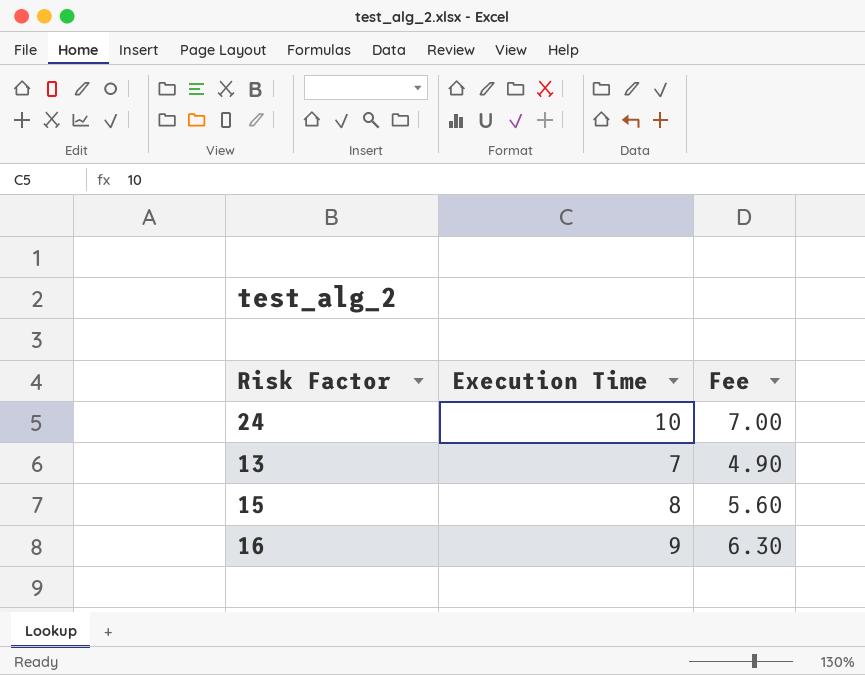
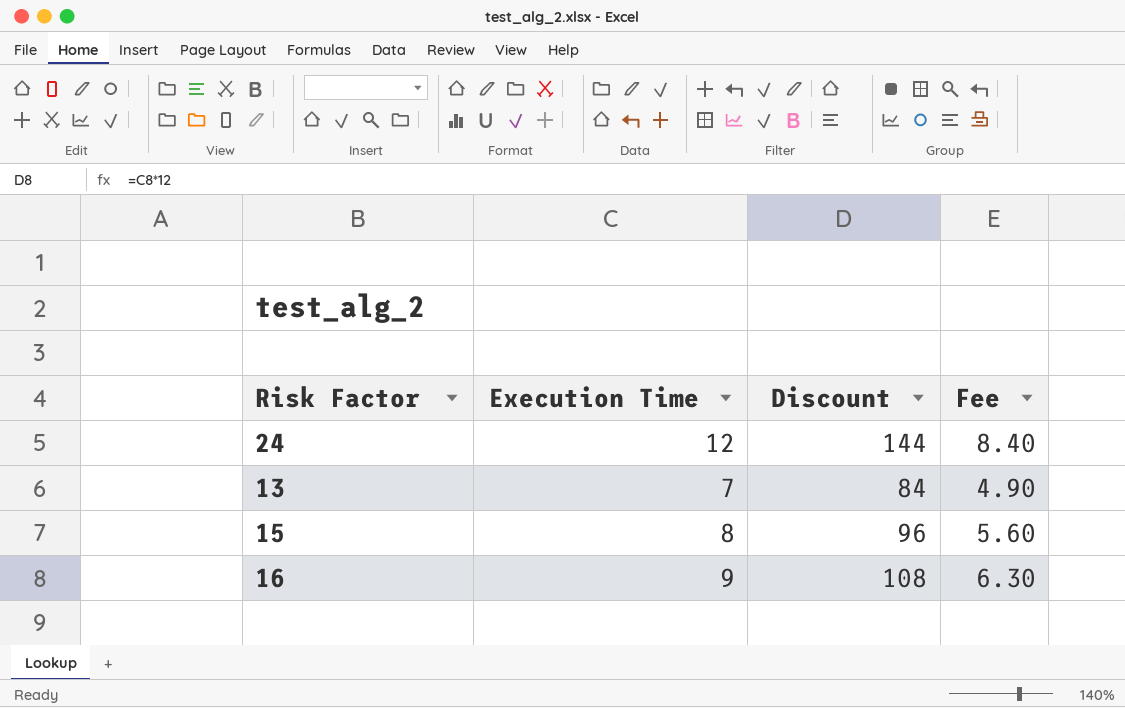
column Discount | formula: none -> [Execution Time] * 12
24 | Execution Time: 10 -> 12
24 | Fee: 7.00 -> 8.40

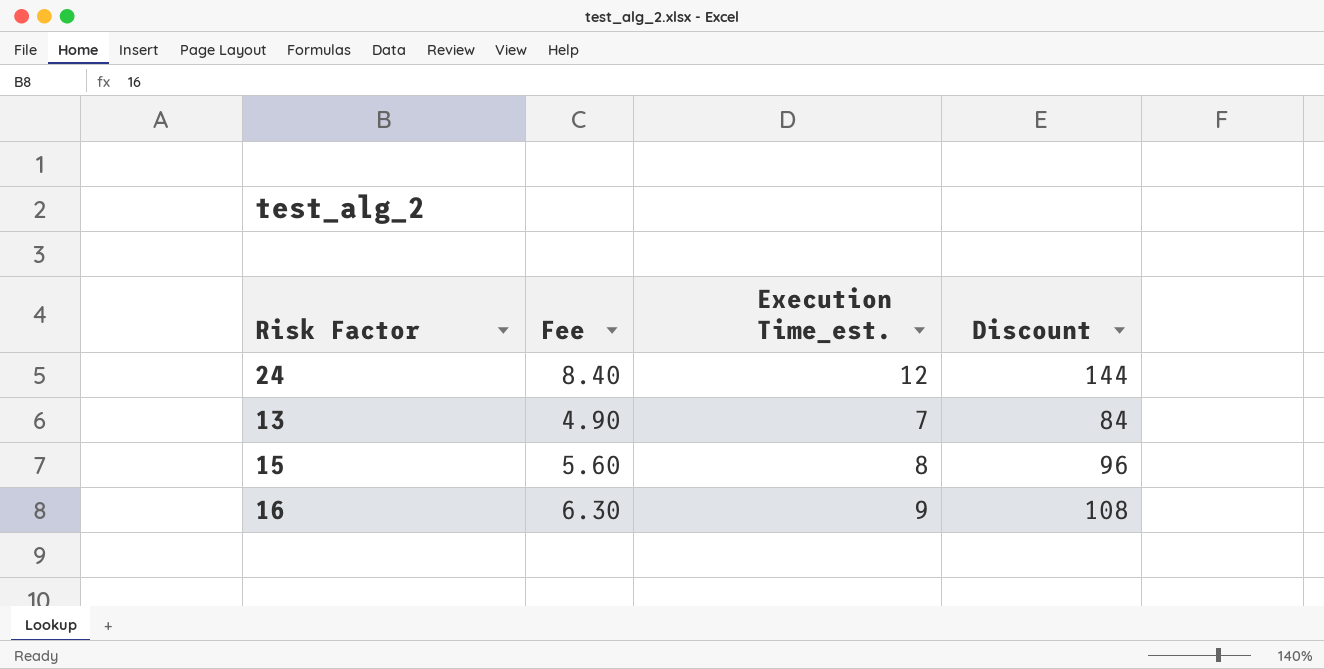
column Fee | position: 4 -> 2
column name: Execution Time -> Execution Time_est.

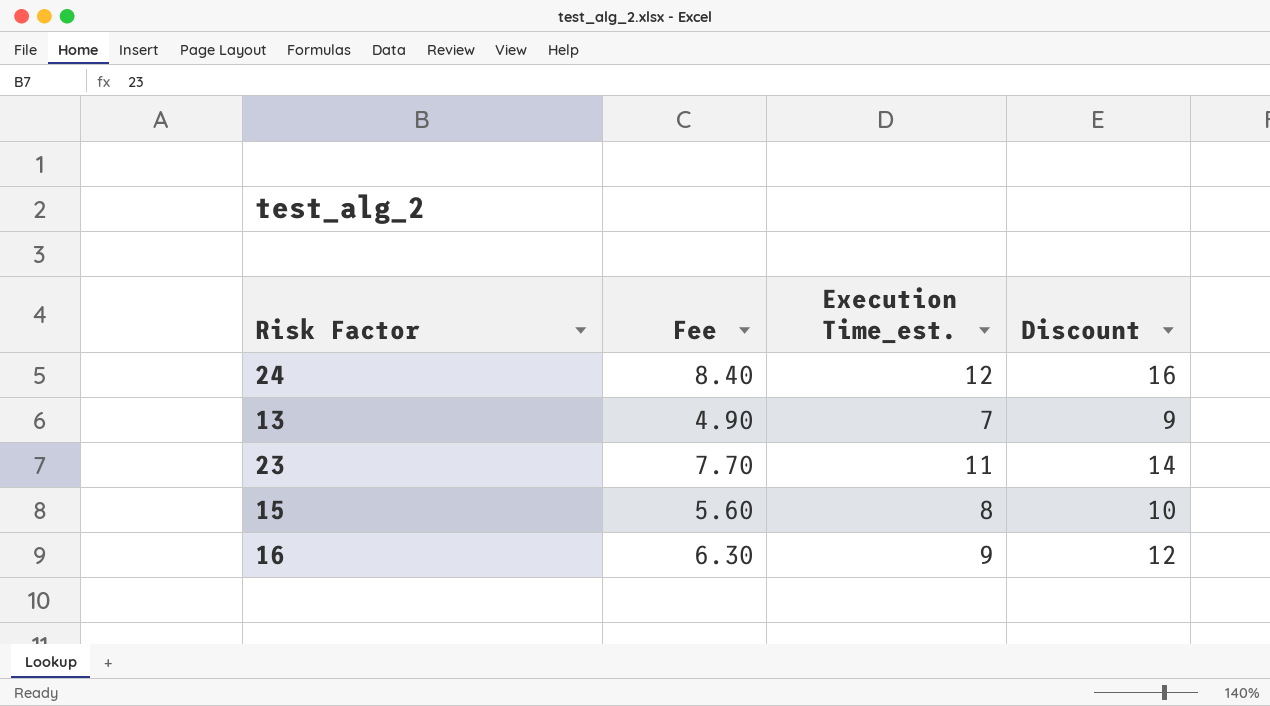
column Discount | formula: [Execution Time_est.] * 12 -> [Execution Time_est.] * 1.3
row 23: none -> 7.70 | 11 | 14

